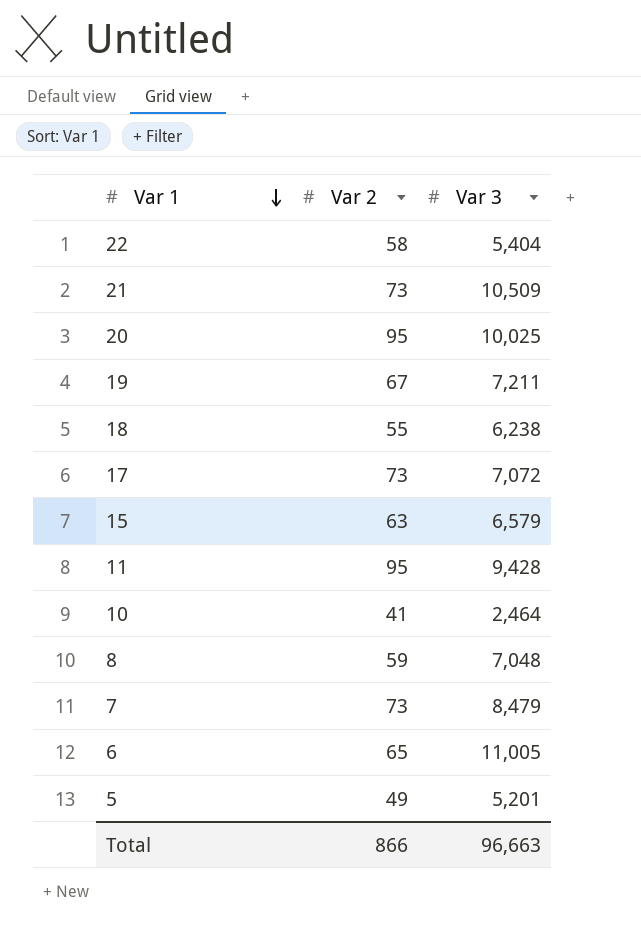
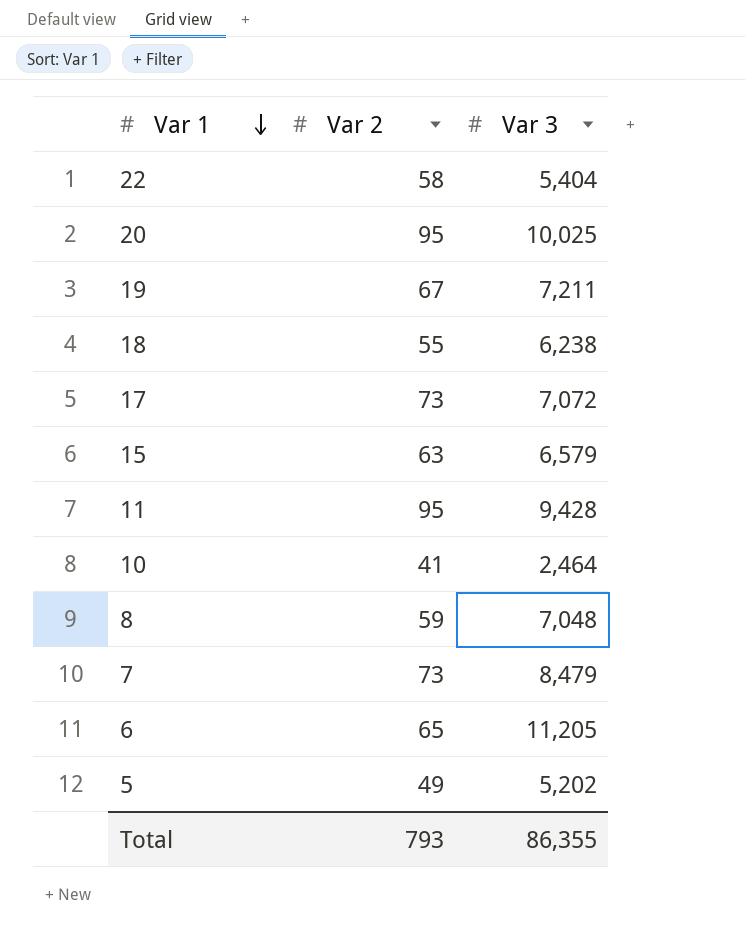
row 21: 73 | 10,509 -> none
6 | Var 3: 11,005 -> 11,205
5 | Var 3: 5,201 -> 5,202
Total | Var 2: 866 -> 793
Total | Var 3: 96,663 -> 86,355

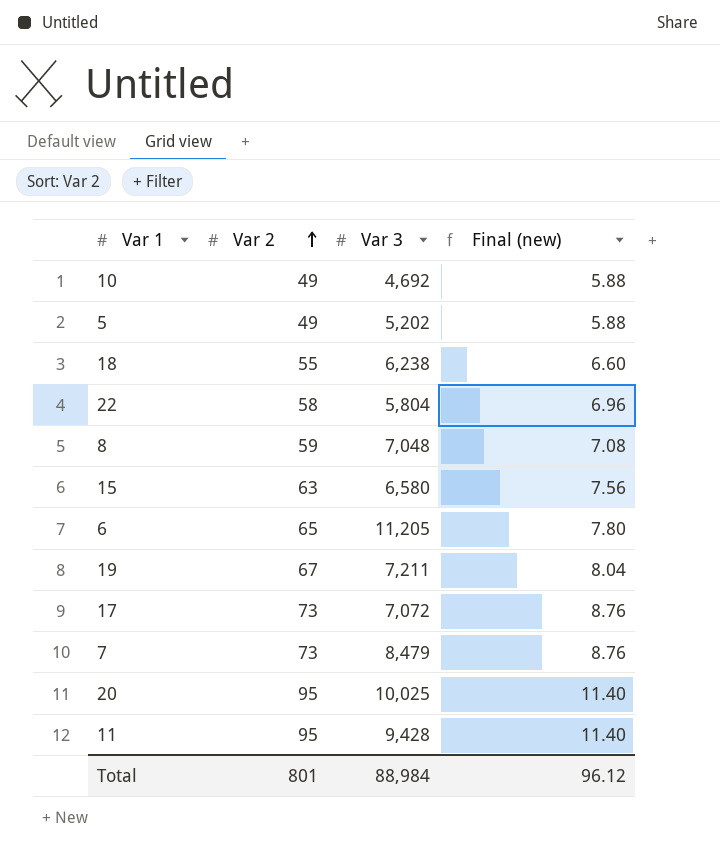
row order: Var 1 descending -> Var 2 ascending
column Final (new) | formula: none -> [Var 2] * 0.12
10 | Var 2: 41 -> 49
10 | Var 3: 2,464 -> 4,692
22 | Var 3: 5,404 -> 5,804
15 | Var 3: 6,579 -> 6,580
Total | Var 2: 793 -> 801
Total | Var 3: 86,355 -> 88,984

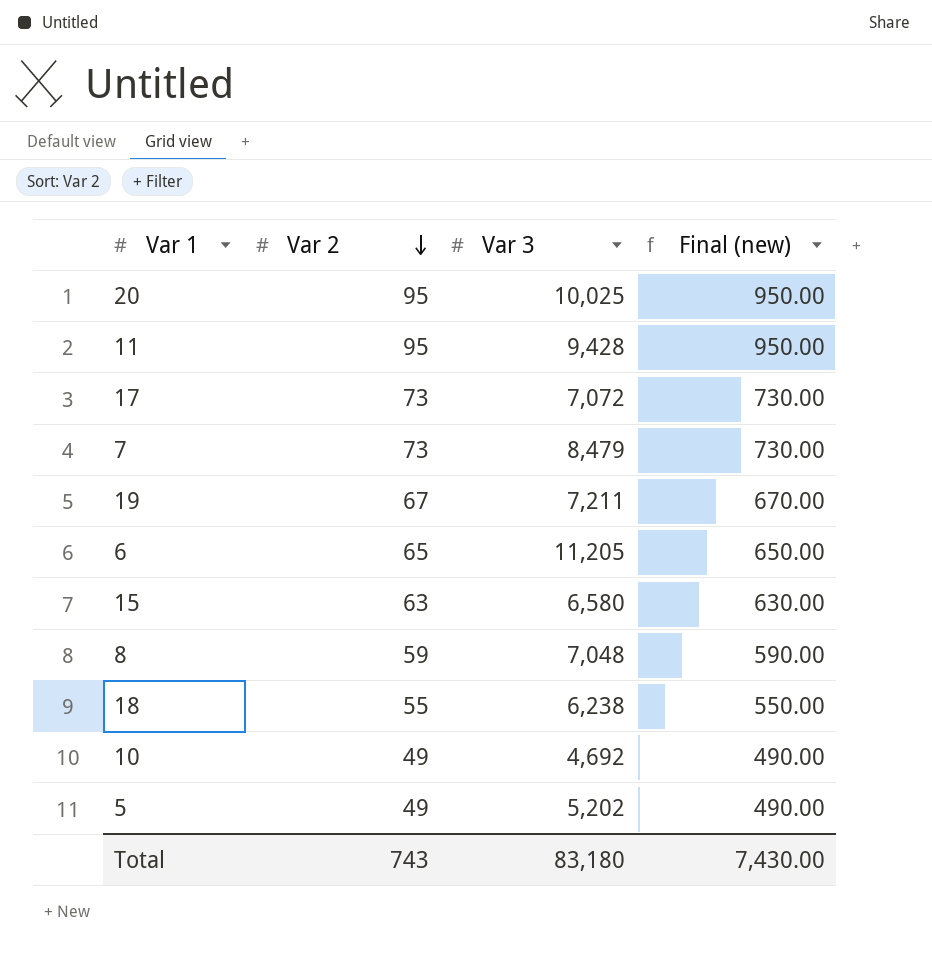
row order: Var 2 ascending -> Var 2 descending
column Final (new) | formula: [Var 2] * 0.12 -> [Var 2] * 10
row 22: 58 | 5,804 | 6.96 -> none
Total | Var 2: 801 -> 743
Total | Var 3: 88,984 -> 83,180
Total | Final (new): 96.12 -> 7,430.00

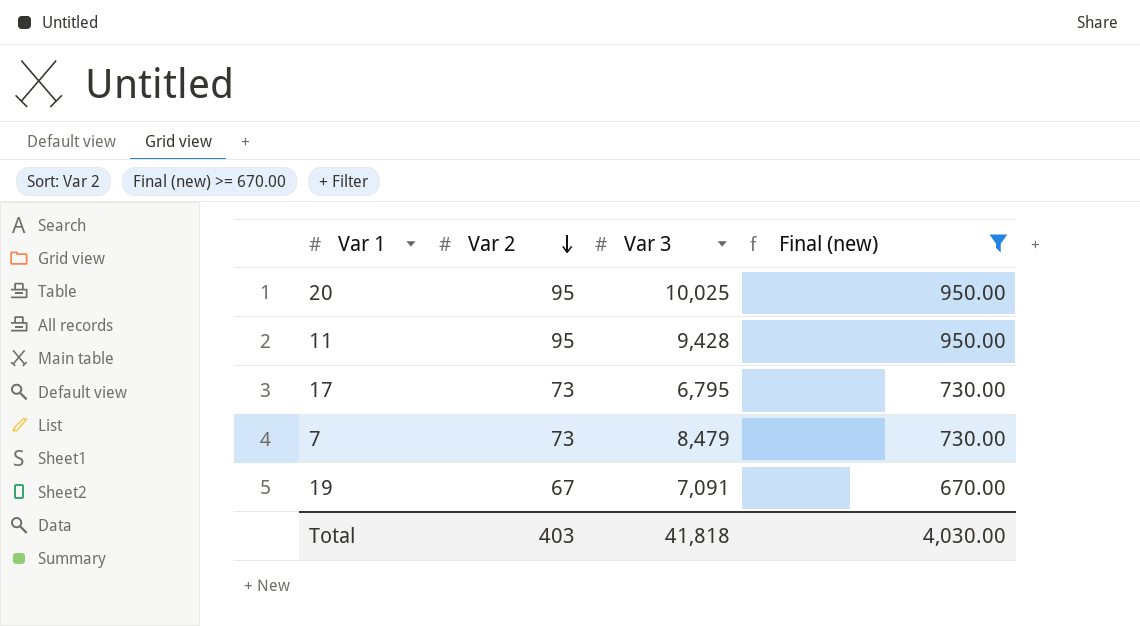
filter: none -> Final (new) >= 670.00
17 | Var 3: 7,072 -> 6,795
19 | Var 3: 7,211 -> 7,091
Total | Var 2: 743 -> 403
Total | Var 3: 83,180 -> 41,818
Total | Final (new): 7,430.00 -> 4,030.00

